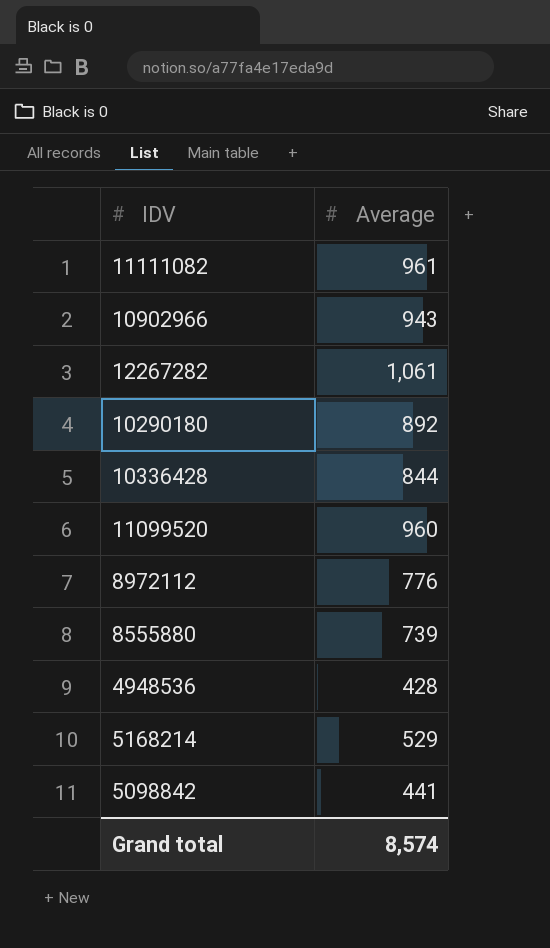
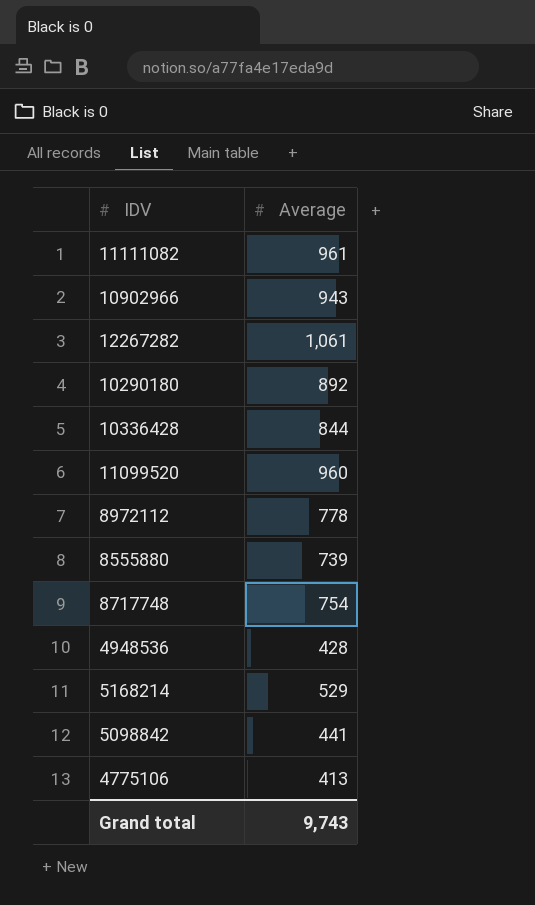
8972112 | Average: 776 -> 778
row 8717748: none -> 754
row 4775106: none -> 413
Grand total | Average: 8,574 -> 9,743

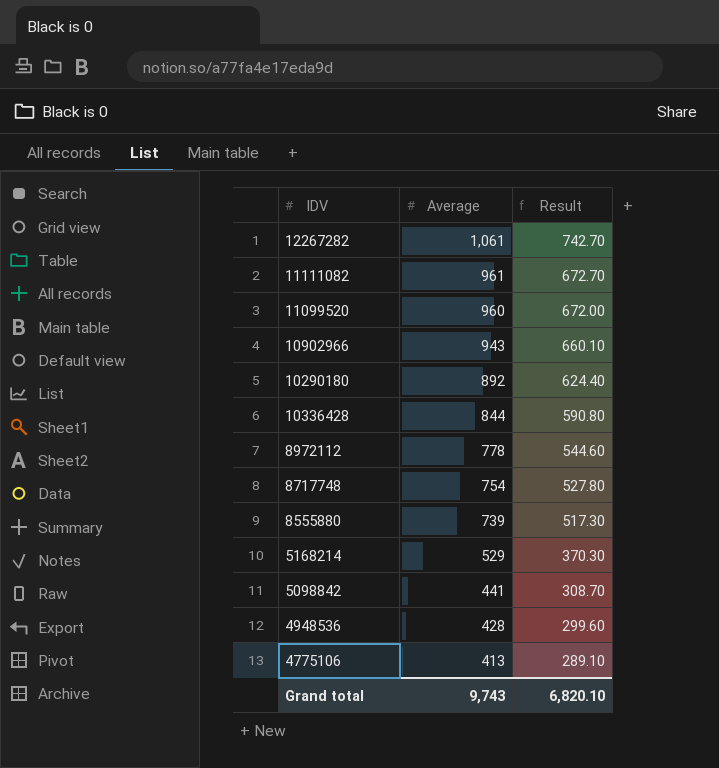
row order: none -> Average descending
column Result | formula: none -> [Average] * 0.7

